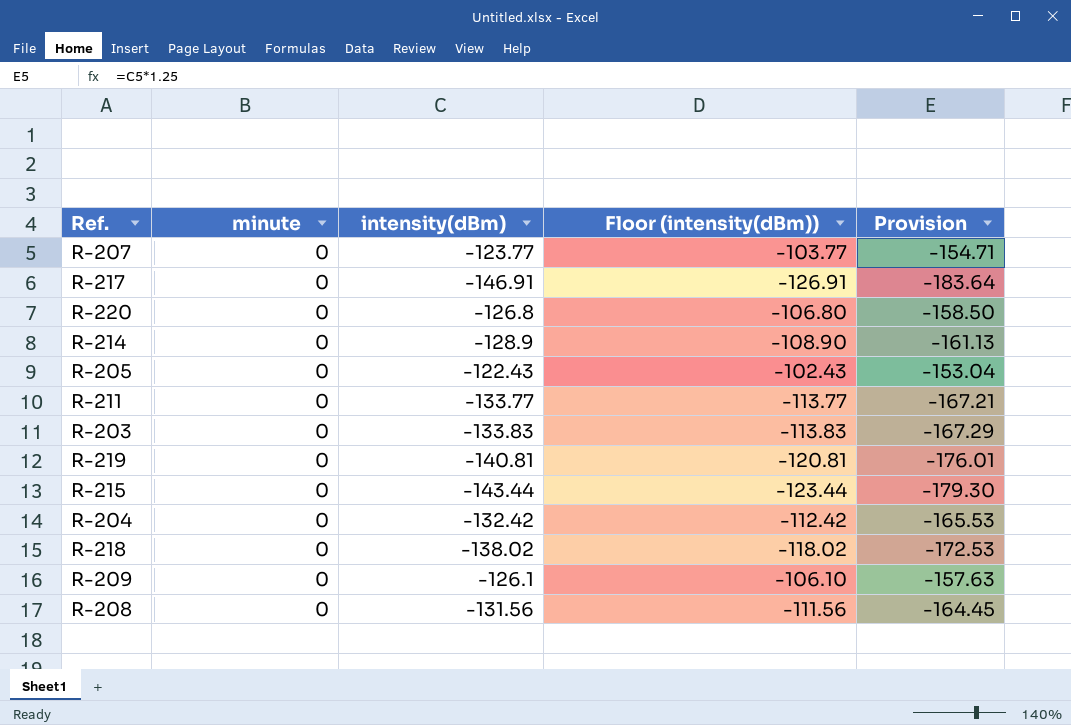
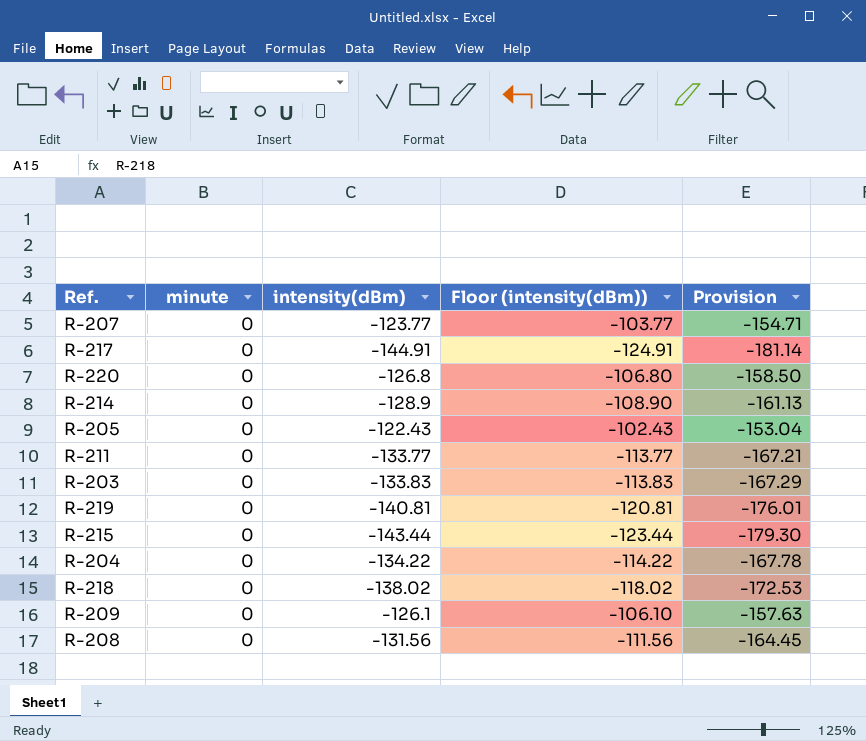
R-217 | intensity(dBm): -146.91 -> -144.91
R-217 | Floor (intensity(dBm)): -126.91 -> -124.91
R-217 | Provision: -183.64 -> -181.14
R-204 | intensity(dBm): -132.42 -> -134.22
R-204 | Floor (intensity(dBm)): -112.42 -> -114.22
R-204 | Provision: -165.53 -> -167.78

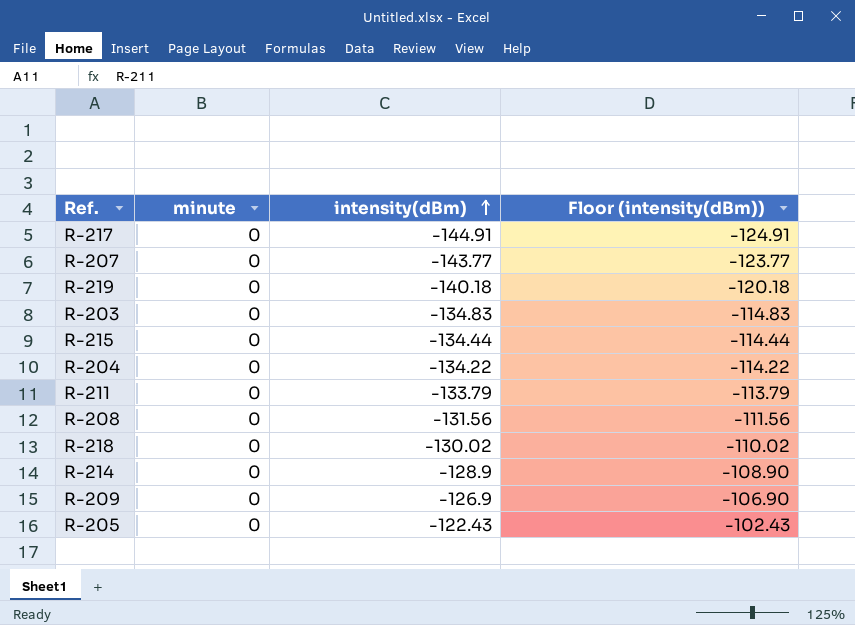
row order: none -> intensity(dBm) ascending
column Provision | formula: [intensity(dBm)] * 1.25 -> none
row R-220: 0 | -126.8 | -106.80 | -158.50 -> none
R-207 | intensity(dBm): -123.77 -> -143.77
R-207 | Floor (intensity(dBm)): -103.77 -> -123.77
R-219 | intensity(dBm): -140.81 -> -140.18
R-219 | Floor (intensity(dBm)): -120.81 -> -120.18
R-203 | intensity(dBm): -133.83 -> -134.83
R-203 | Floor (intensity(dBm)): -113.83 -> -114.83
R-215 | intensity(dBm): -143.44 -> -134.44
R-215 | Floor (intensity(dBm)): -123.44 -> -114.44
R-211 | intensity(dBm): -133.77 -> -133.79
R-211 | Floor (intensity(dBm)): -113.77 -> -113.79
R-218 | intensity(dBm): -138.02 -> -130.02
R-218 | Floor (intensity(dBm)): -118.02 -> -110.02
R-209 | intensity(dBm): -126.1 -> -126.9
R-209 | Floor (intensity(dBm)): -106.10 -> -106.90

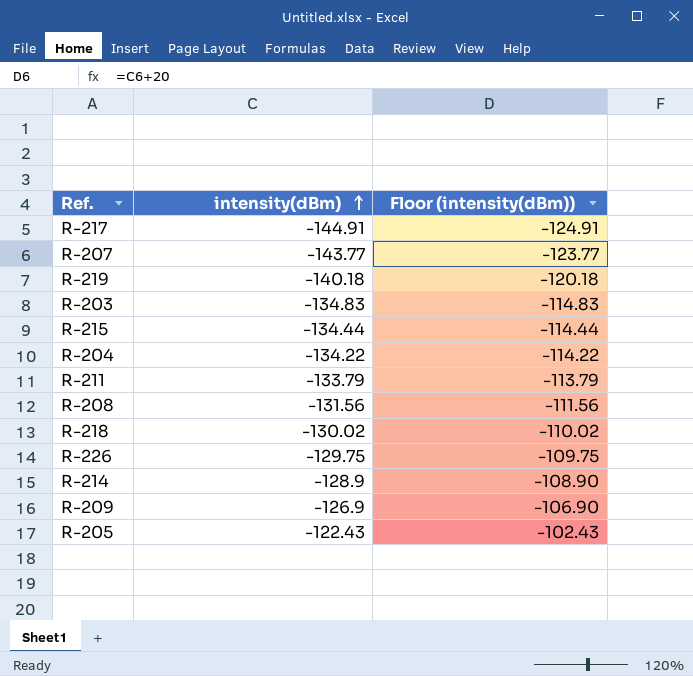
column minute | position: 2 -> none
row R-226: none -> -129.75 | -109.75

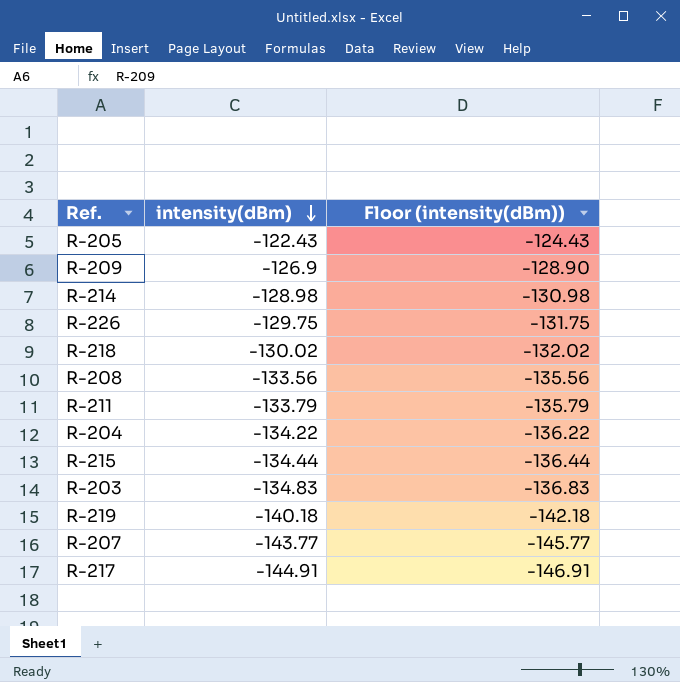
row order: intensity(dBm) ascending -> intensity(dBm) descending
column Floor (intensity(dBm)) | formula: [intensity(dBm)] + 20 -> [intensity(dBm)] - 2
R-214 | intensity(dBm): -128.9 -> -128.98
R-208 | intensity(dBm): -131.56 -> -133.56

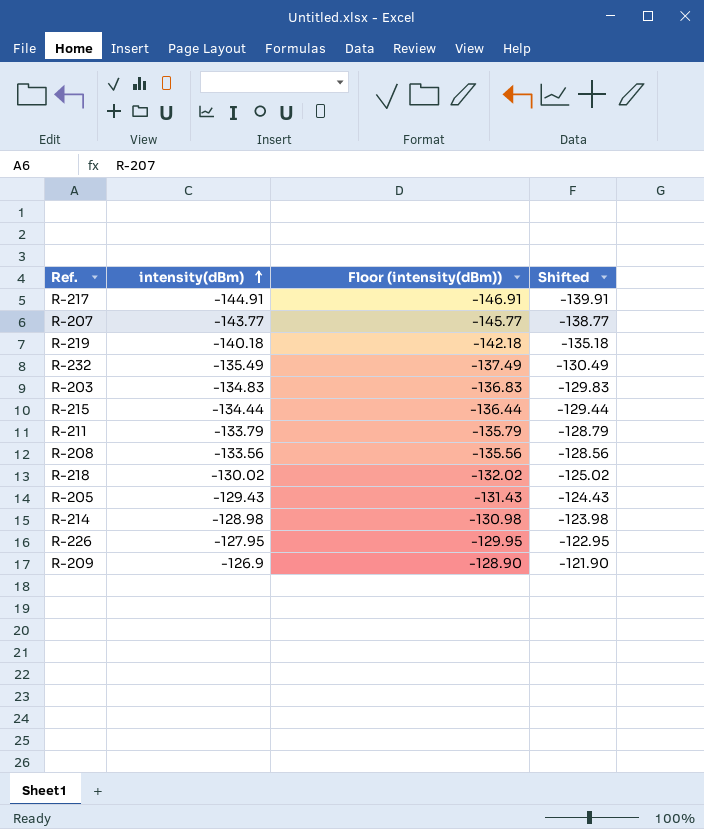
row order: intensity(dBm) descending -> intensity(dBm) ascending
column Shifted | formula: none -> [intensity(dBm)] + 5
row R-204: -134.22 | -136.22 -> none
row R-232: none -> -135.49 | -137.49 | -130.49
R-205 | intensity(dBm): -122.43 -> -129.43
R-205 | Floor (intensity(dBm)): -124.43 -> -131.43
R-226 | intensity(dBm): -129.75 -> -127.95
R-226 | Floor (intensity(dBm)): -131.75 -> -129.95

